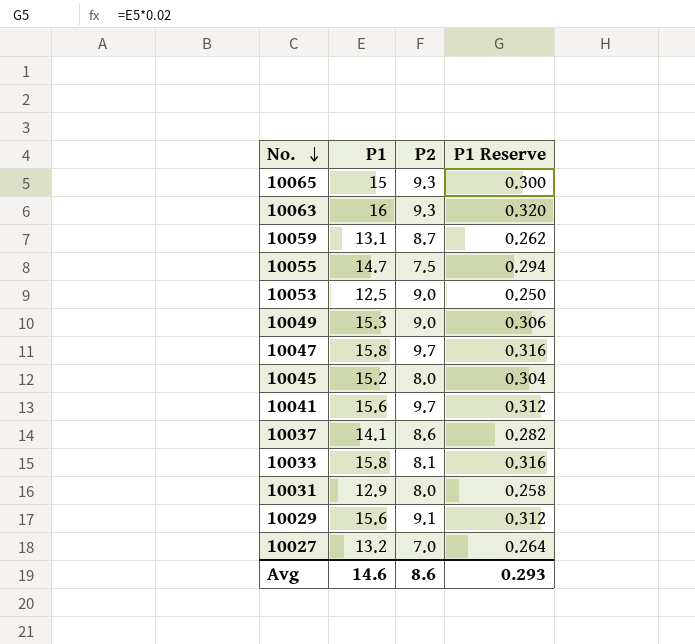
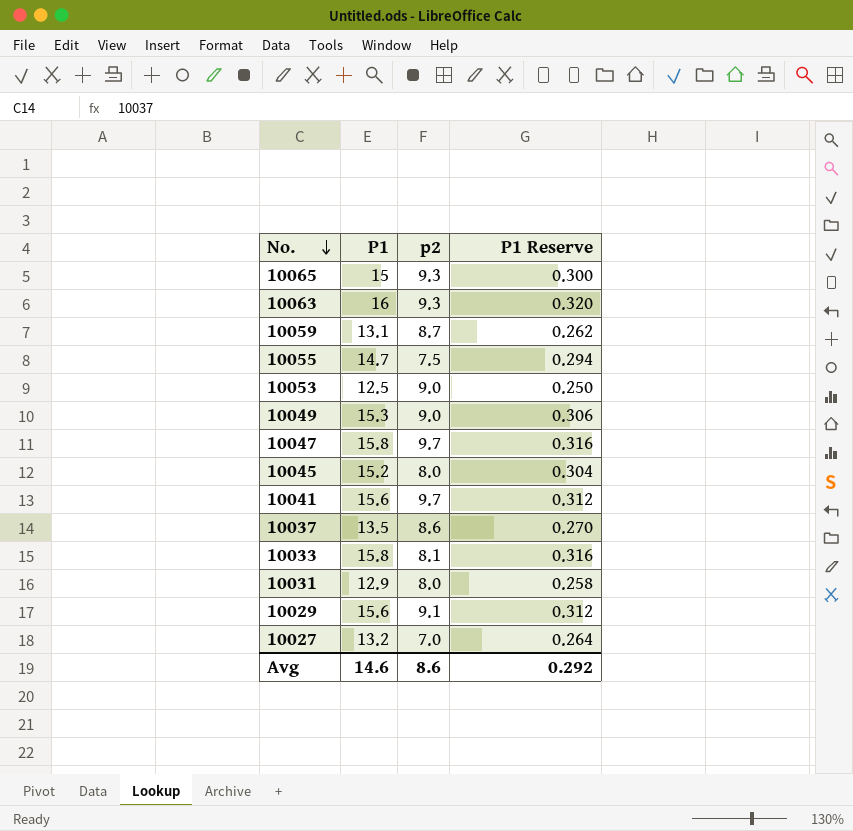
column name: P2 -> p2
10037 | P1: 14.1 -> 13.5
10037 | P1 Reserve: 0.282 -> 0.270
Avg | P1 Reserve: 0.293 -> 0.292

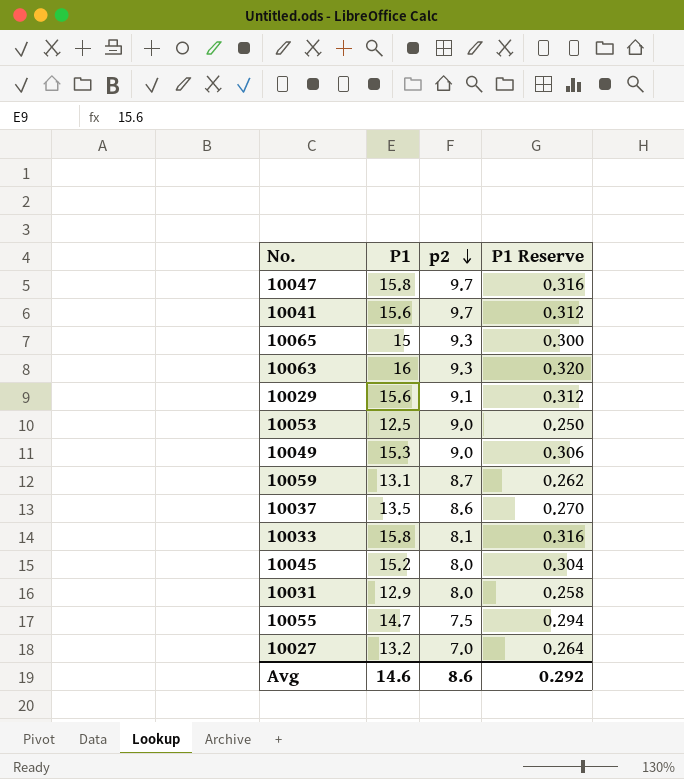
row order: No. descending -> p2 descending

